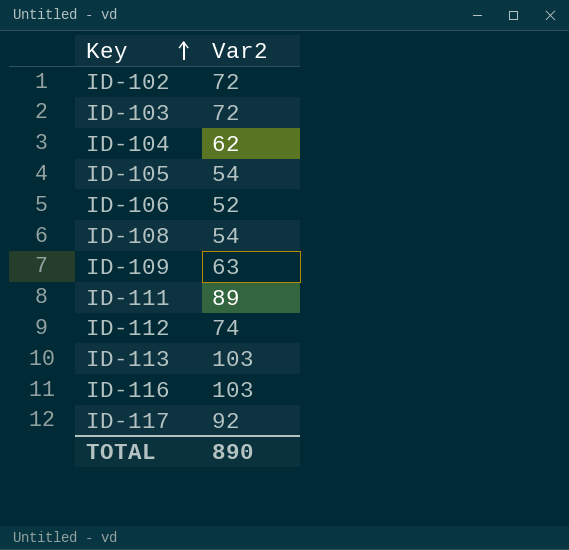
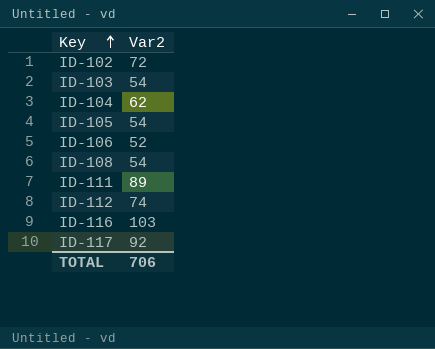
row ID-109: 63 -> none
row ID-113: 103 -> none
ID-103 | Var2: 72 -> 54
TOTAL | Var2: 890 -> 706

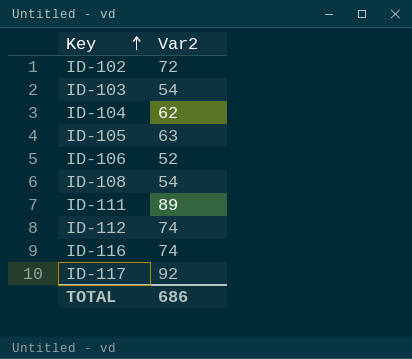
ID-105 | Var2: 54 -> 63
ID-116 | Var2: 103 -> 74
TOTAL | Var2: 706 -> 686

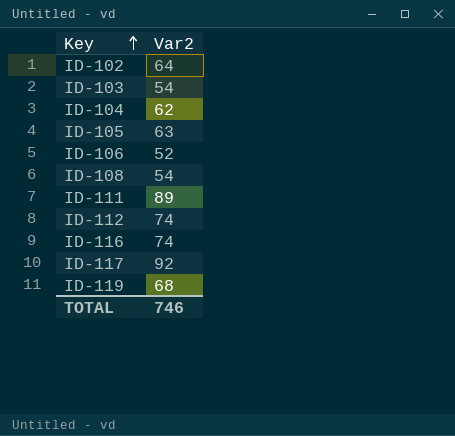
ID-102 | Var2: 72 -> 64
row ID-119: none -> 68
TOTAL | Var2: 686 -> 746

